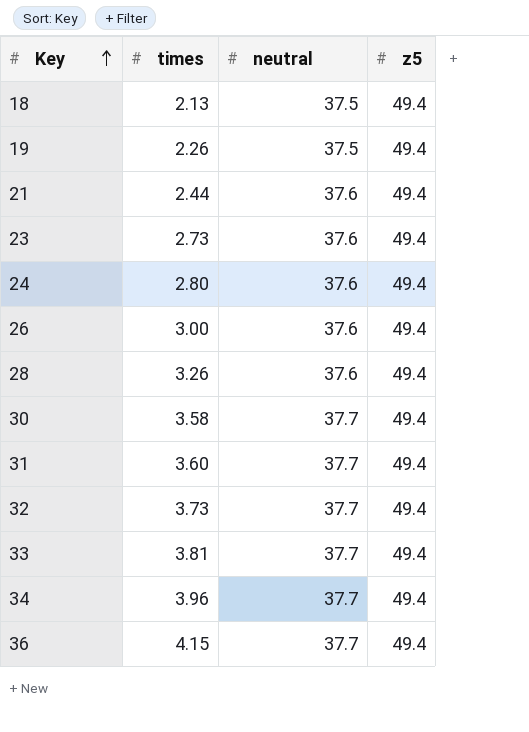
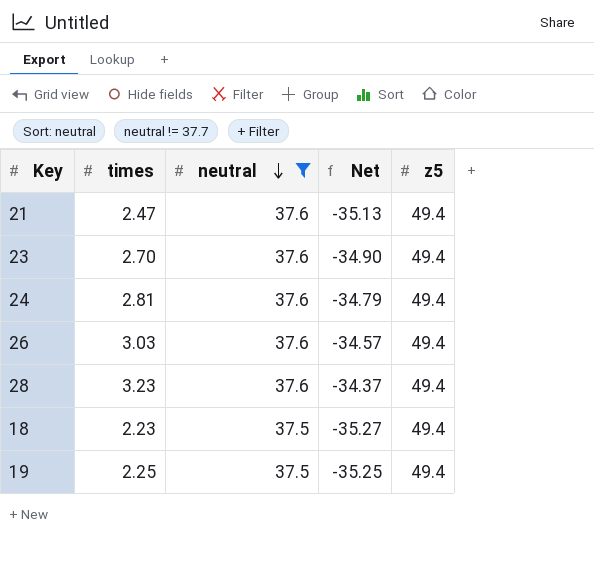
filter: none -> neutral != 37.7
row order: Key ascending -> neutral descending
column Net | formula: none -> [times] - [neutral]
21 | times: 2.44 -> 2.47
23 | times: 2.73 -> 2.70
24 | times: 2.80 -> 2.81
26 | times: 3.00 -> 3.03
28 | times: 3.26 -> 3.23
18 | times: 2.13 -> 2.23
19 | times: 2.26 -> 2.25

